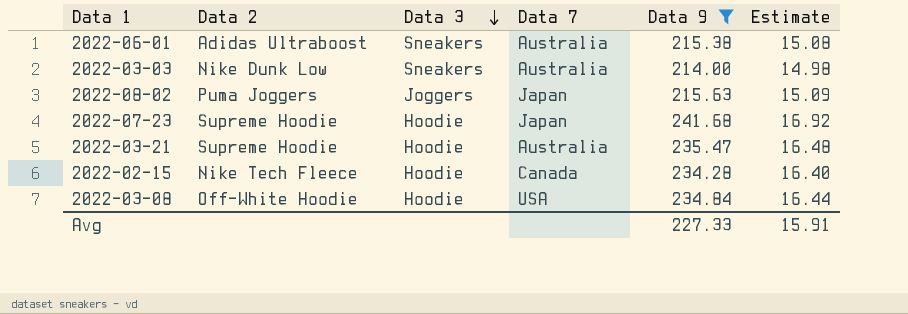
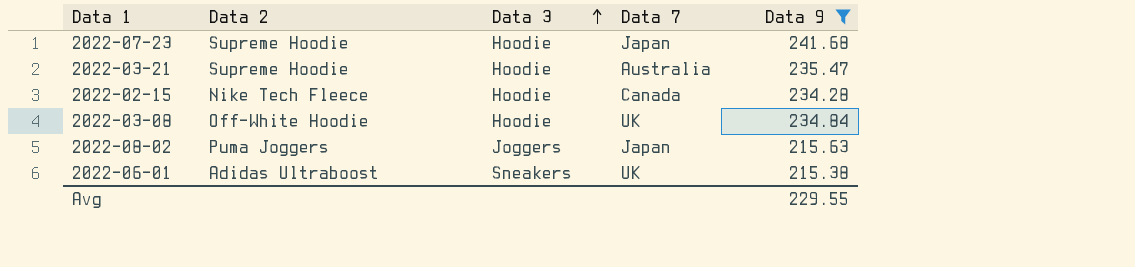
row order: Data 3 descending -> Data 3 ascending
column Estimate | formula: [Data 9] * 0.07 -> none
row 2022-03-03: Nike Dunk Low | Sneakers | Australia | 214.00 | 14.98 -> none
2022-03-08 | Data 7: USA -> UK
2022-06-01 | Data 7: Australia -> UK
Avg | Data 9: 227.33 -> 229.55

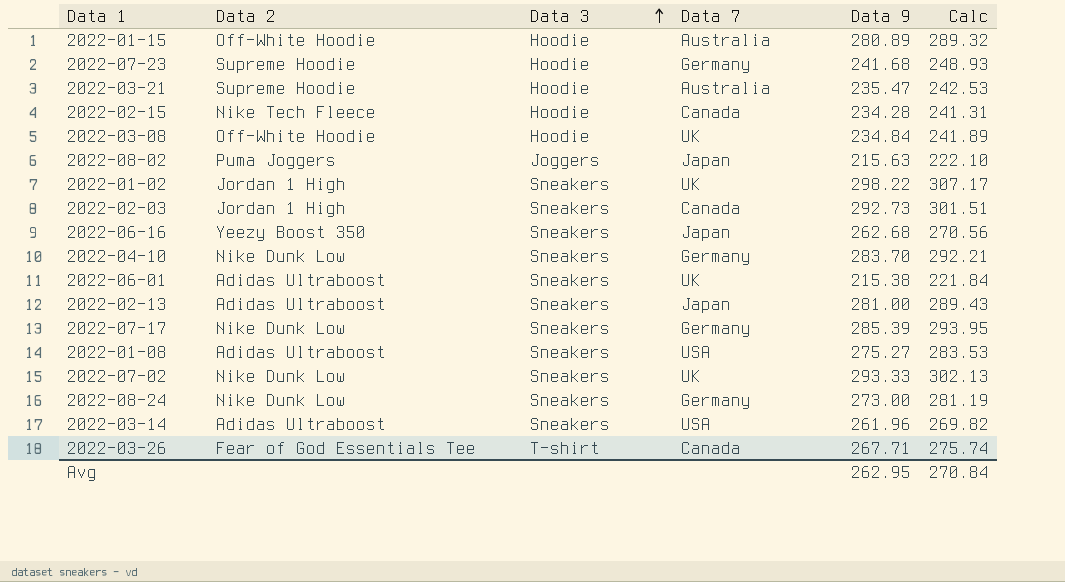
filter: Data 9 <= 241.68 -> none
column Calc | formula: none -> [Data 9] * 1.03
2022-07-23 | Data 7: Japan -> Germany
Avg | Data 9: 229.55 -> 262.95

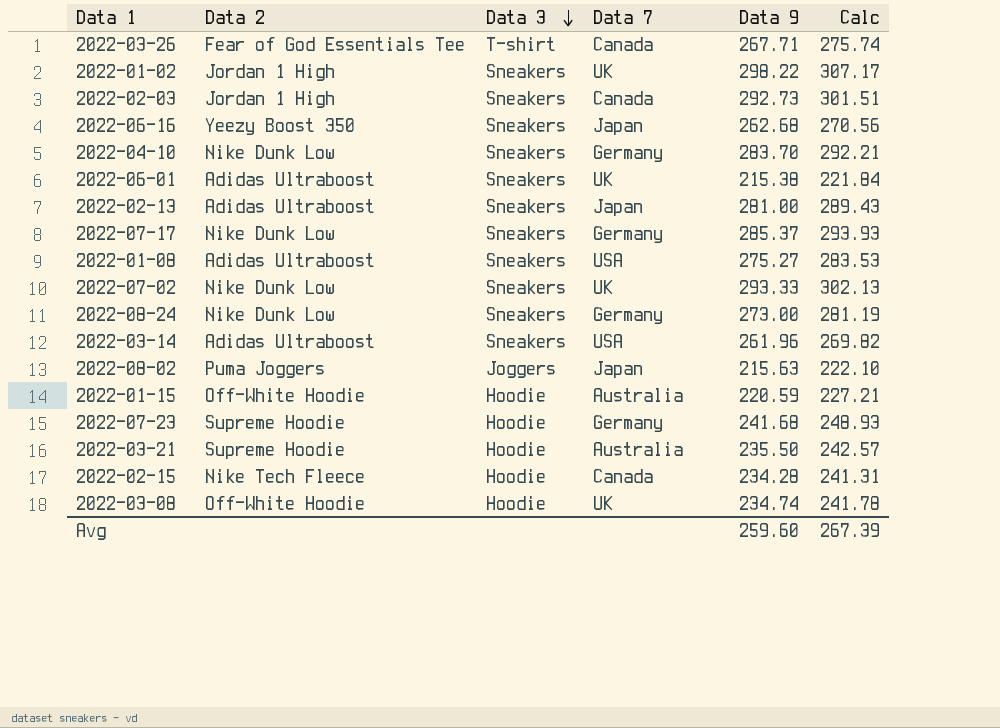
row order: Data 3 ascending -> Data 3 descending
2022-07-17 | Data 9: 285.39 -> 285.37
2022-07-17 | Calc: 293.95 -> 293.93
2022-01-15 | Data 9: 280.89 -> 220.59
2022-01-15 | Calc: 289.32 -> 227.21
2022-03-21 | Data 9: 235.47 -> 235.50
2022-03-21 | Calc: 242.53 -> 242.57
2022-03-08 | Data 9: 234.84 -> 234.74
2022-03-08 | Calc: 241.89 -> 241.78
Avg | Data 9: 262.95 -> 259.60
Avg | Calc: 270.84 -> 267.39

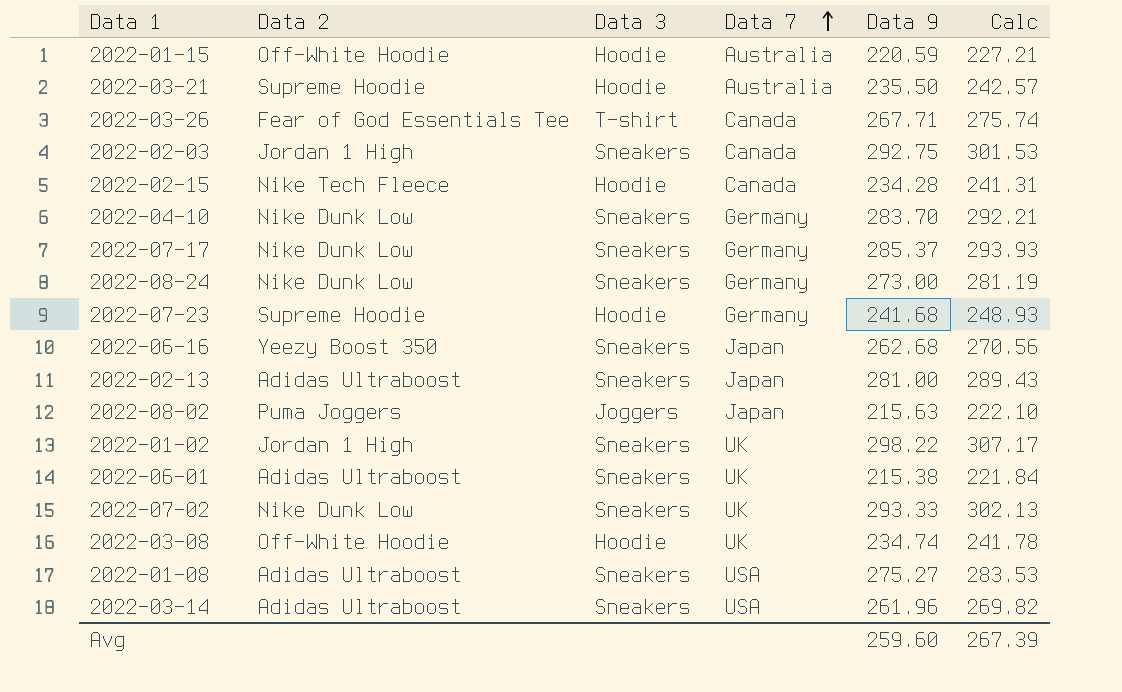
row order: Data 3 descending -> Data 7 ascending
2022-02-03 | Data 9: 292.73 -> 292.75
2022-02-03 | Calc: 301.51 -> 301.53

